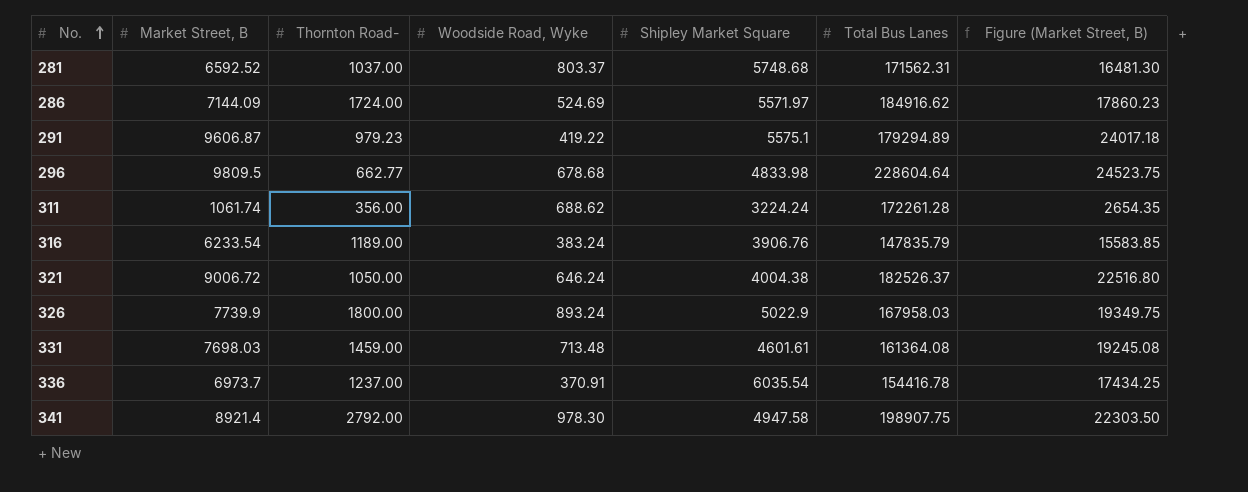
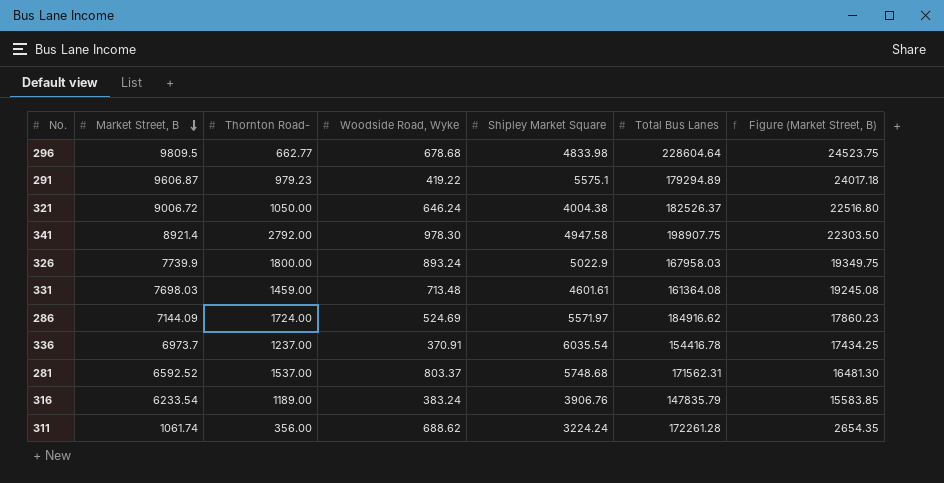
row order: No. ascending -> Market Street, B descending
281 | Thornton Road-: 1037.00 -> 1537.00

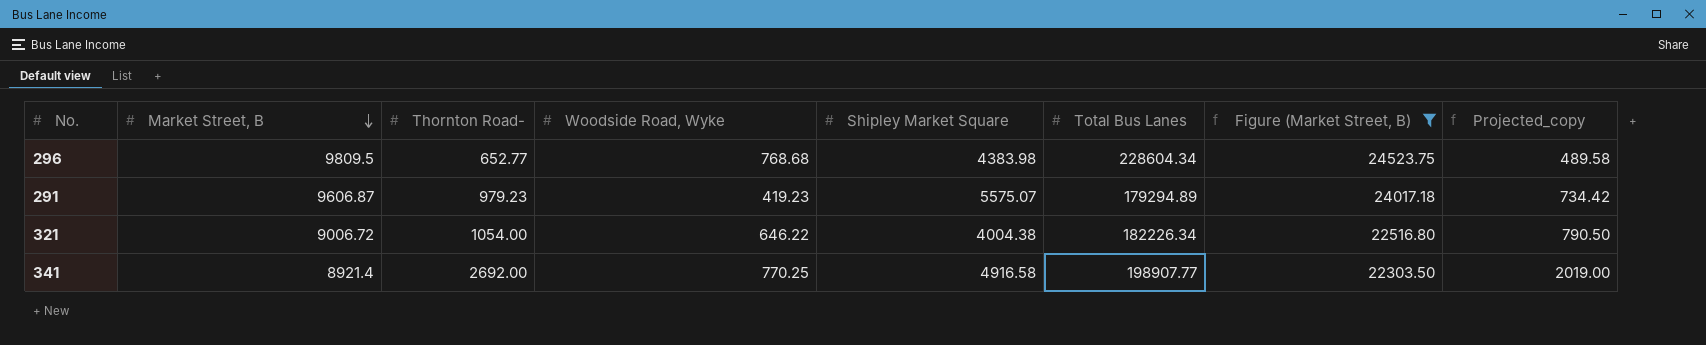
filter: none -> Figure (Market Street, B) >= 22303.50
column Projected_copy | formula: none -> [Thornton Road-] * 0.75
296 | Thornton Road-: 662.77 -> 652.77
296 | Woodside Road, Wyke: 678.68 -> 768.68
296 | Shipley Market Square: 4833.98 -> 4383.98
296 | Total Bus Lanes: 228604.64 -> 228604.34
291 | Woodside Road, Wyke: 419.22 -> 419.23
291 | Shipley Market Square: 5575.1 -> 5575.07
321 | Thornton Road-: 1050.00 -> 1054.00
321 | Woodside Road, Wyke: 646.24 -> 646.22
321 | Total Bus Lanes: 182526.37 -> 182226.34
341 | Thornton Road-: 2792.00 -> 2692.00
341 | Woodside Road, Wyke: 978.30 -> 770.25
341 | Shipley Market Square: 4947.58 -> 4916.58
341 | Total Bus Lanes: 198907.75 -> 198907.77

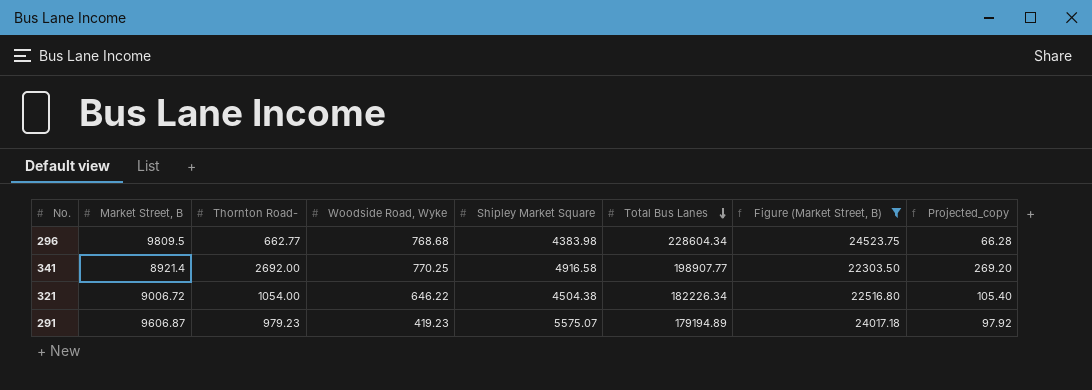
row order: Market Street, B descending -> Total Bus Lanes descending
column Projected_copy | formula: [Thornton Road-] * 0.75 -> [Thornton Road-] * 0.1
296 | Thornton Road-: 652.77 -> 662.77
321 | Shipley Market Square: 4004.38 -> 4504.38
291 | Total Bus Lanes: 179294.89 -> 179194.89

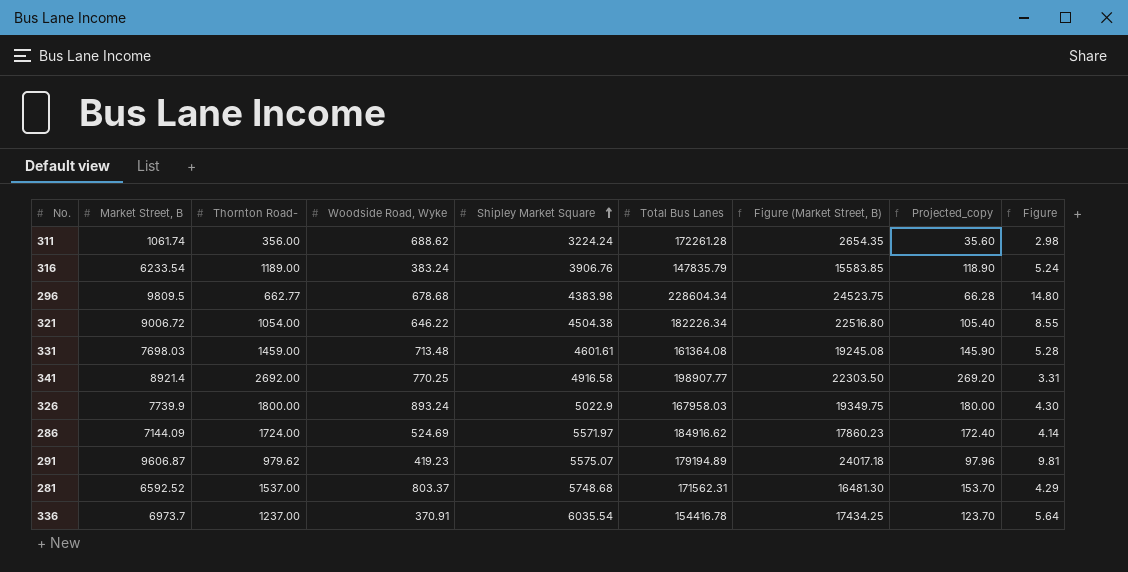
filter: Figure (Market Street, B) >= 22303.50 -> none
row order: Total Bus Lanes descending -> Shipley Market Square ascending
column Figure | formula: none -> [Market Street, B] / [Thornton Road-]
296 | Woodside Road, Wyke: 768.68 -> 678.68
291 | Thornton Road-: 979.23 -> 979.62
291 | Projected_copy: 97.92 -> 97.96

